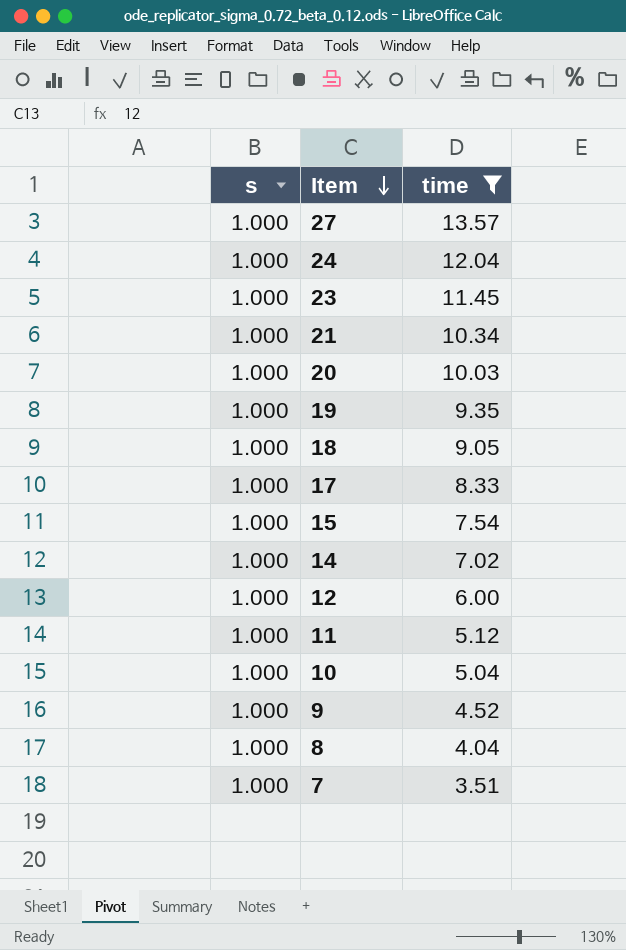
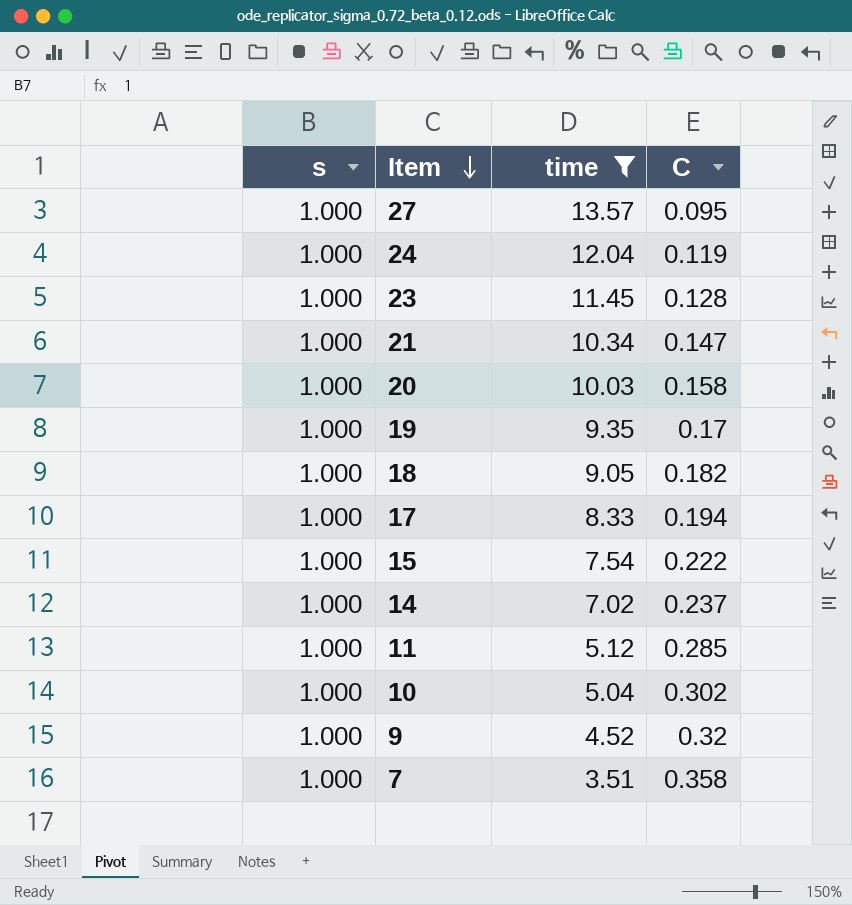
column C | position: none -> 4
row 12: 1.000 | 6.00 -> none
row 8: 1.000 | 4.04 -> none

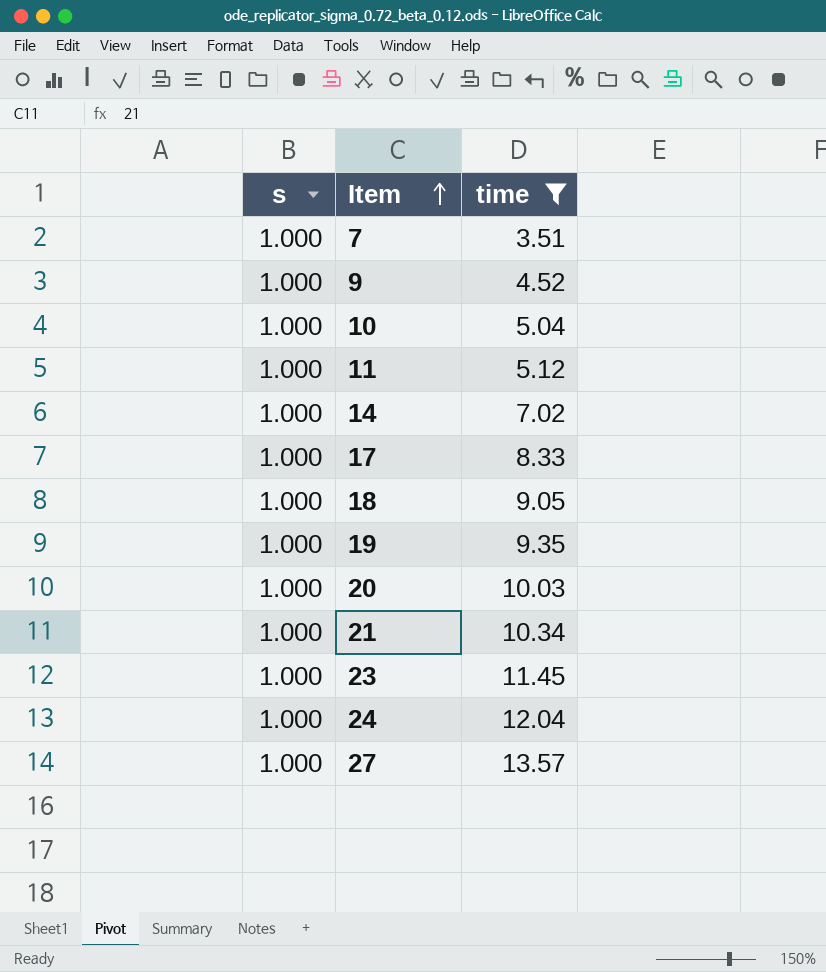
row order: Item descending -> Item ascending
column C | position: 4 -> none
row 15: 1.000 | 7.54 | 0.222 -> none

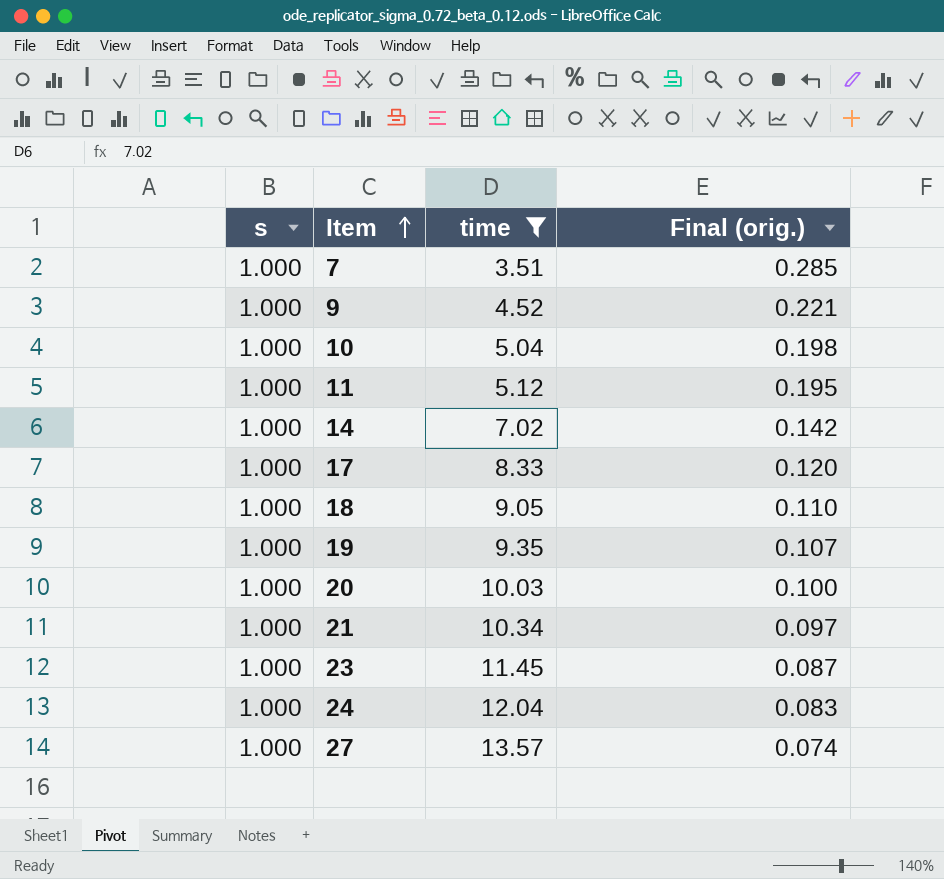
column Final (orig.) | formula: none -> [s] / [time]

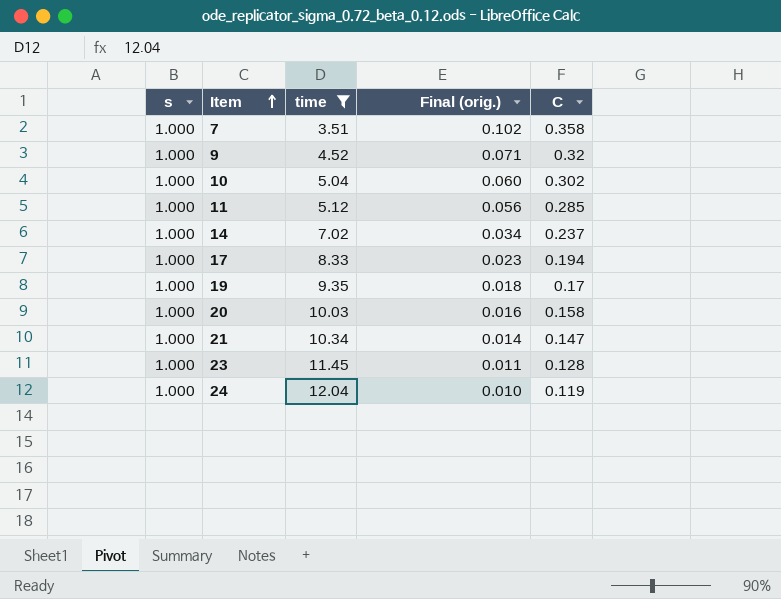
column Final (orig.) | formula: [s] / [time] -> [C] / [time]
column C | position: none -> 5
row 18: 1.000 | 9.05 | 0.110 -> none
row 27: 1.000 | 13.57 | 0.074 -> none

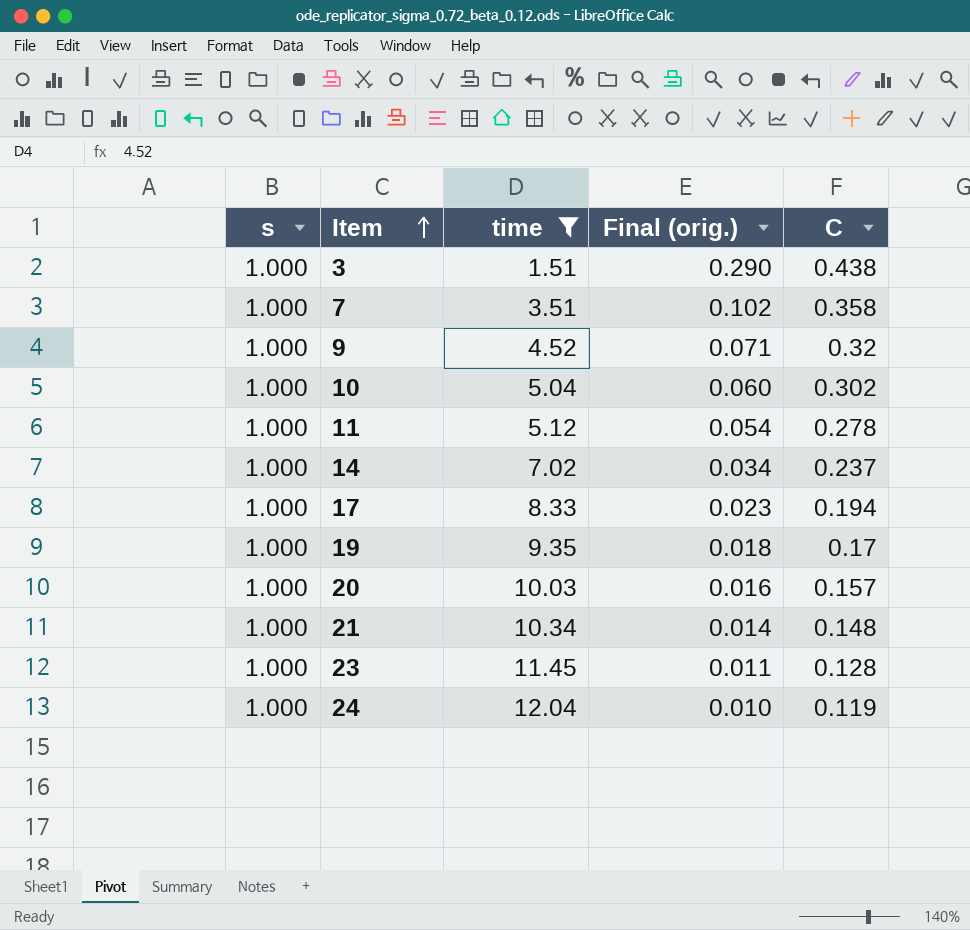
row 3: none -> 1.000 | 1.51 | 0.290 | 0.438
11 | Final (orig.): 0.056 -> 0.054
11 | C: 0.285 -> 0.278
20 | C: 0.158 -> 0.157
21 | C: 0.147 -> 0.148

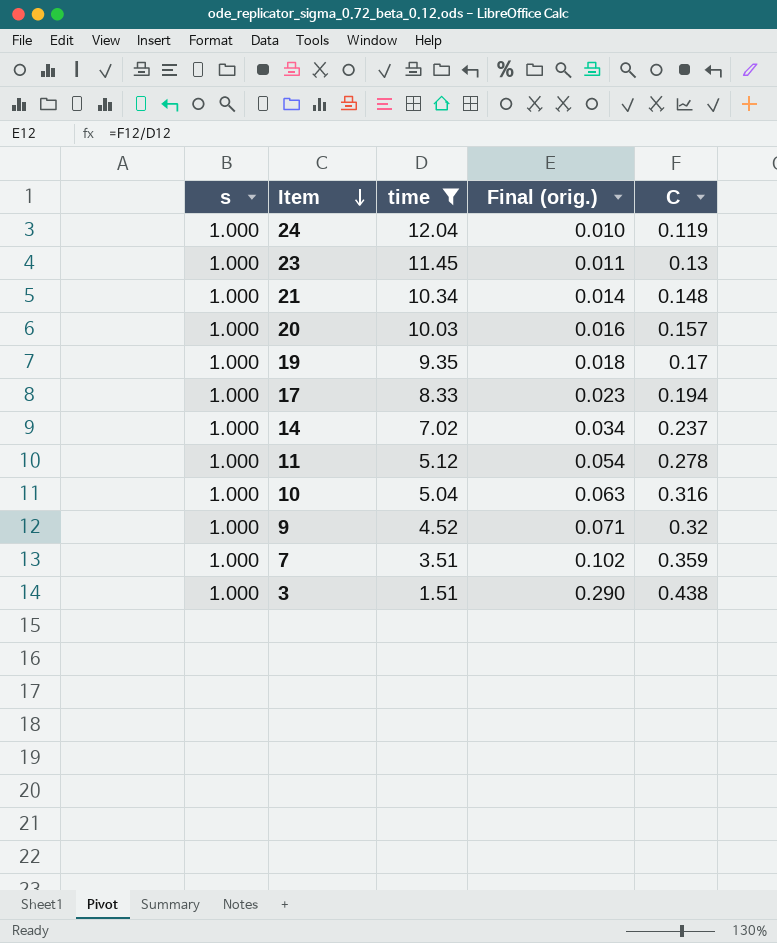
row order: Item ascending -> Item descending
23 | C: 0.128 -> 0.13
10 | Final (orig.): 0.060 -> 0.063
10 | C: 0.302 -> 0.316
7 | C: 0.358 -> 0.359

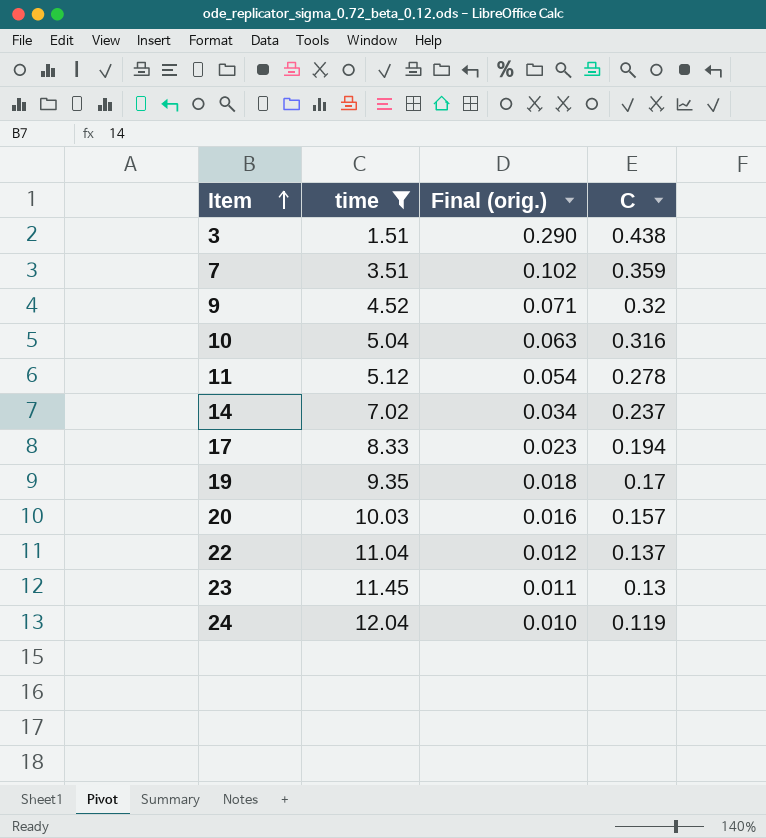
row order: Item descending -> Item ascending
column s | position: 1 -> none
row 21: 1.000 | 10.34 | 0.014 | 0.148 -> none
row 22: none -> 11.04 | 0.012 | 0.137

